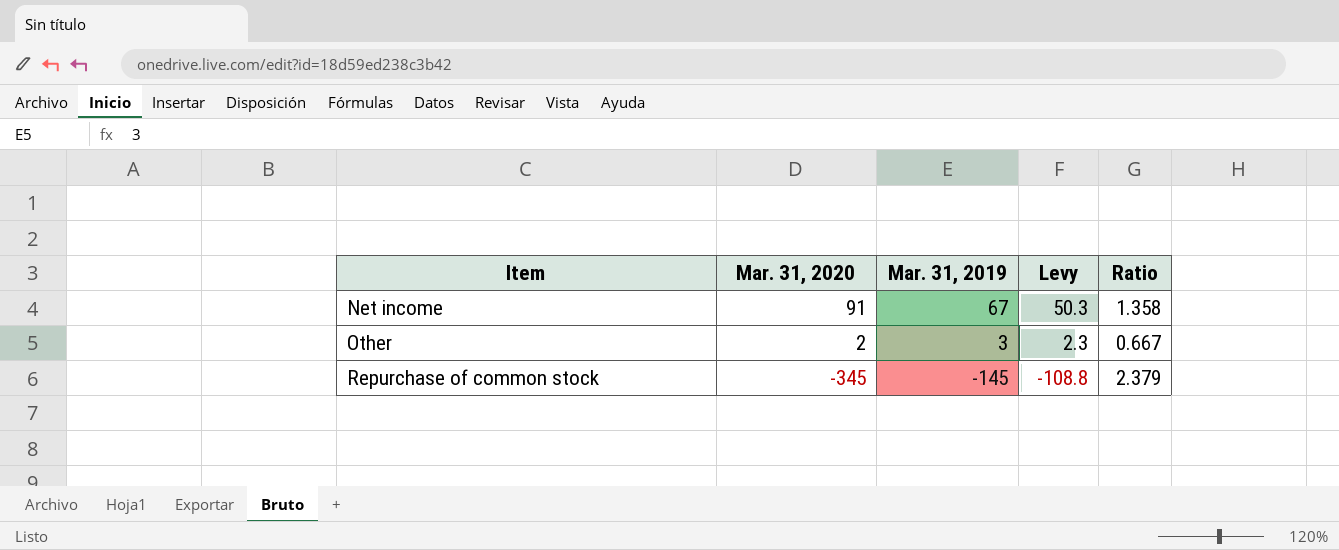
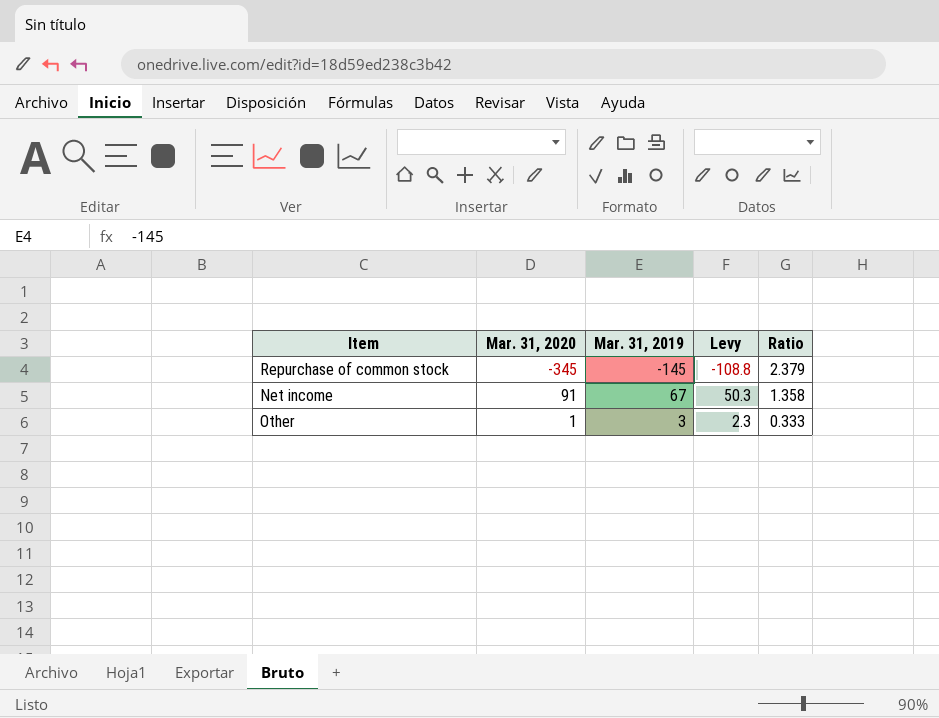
row order: Item ascending -> Ratio descending
Other | Mar. 31, 2020: 2 -> 1
Other | Ratio: 0.667 -> 0.333

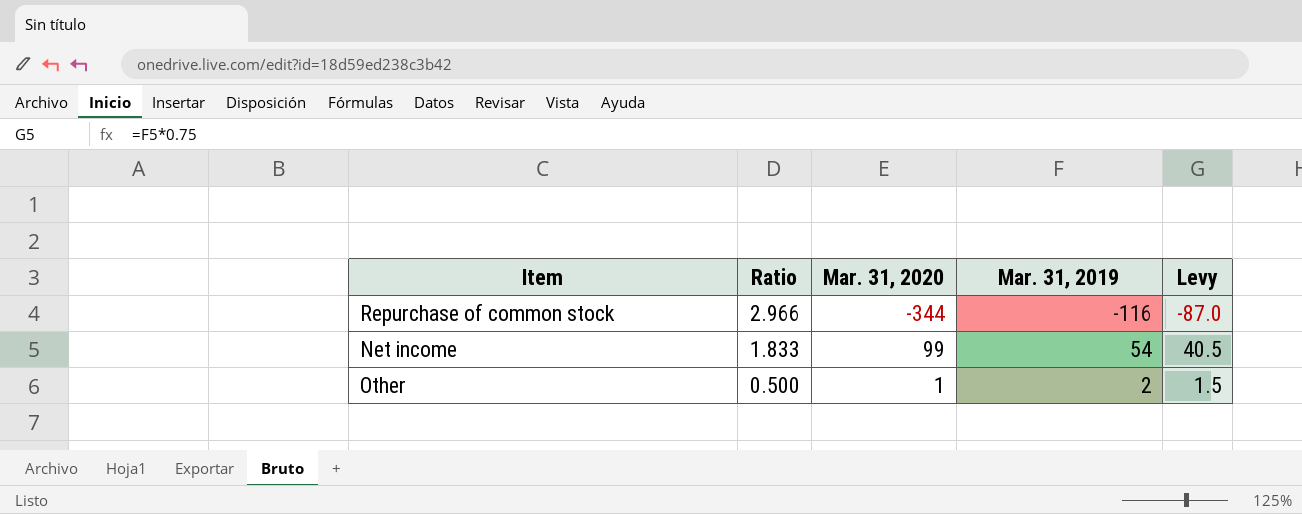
column Ratio | position: 5 -> 2
Repurchase of common stock | Ratio: 2.379 -> 2.966
Repurchase of common stock | Mar. 31, 2020: -345 -> -344
Repurchase of common stock | Mar. 31, 2019: -145 -> -116
Repurchase of common stock | Levy: -108.8 -> -87.0
Net income | Ratio: 1.358 -> 1.833
Net income | Mar. 31, 2020: 91 -> 99
Net income | Mar. 31, 2019: 67 -> 54
Net income | Levy: 50.3 -> 40.5
Other | Ratio: 0.333 -> 0.500
Other | Mar. 31, 2019: 3 -> 2
Other | Levy: 2.3 -> 1.5

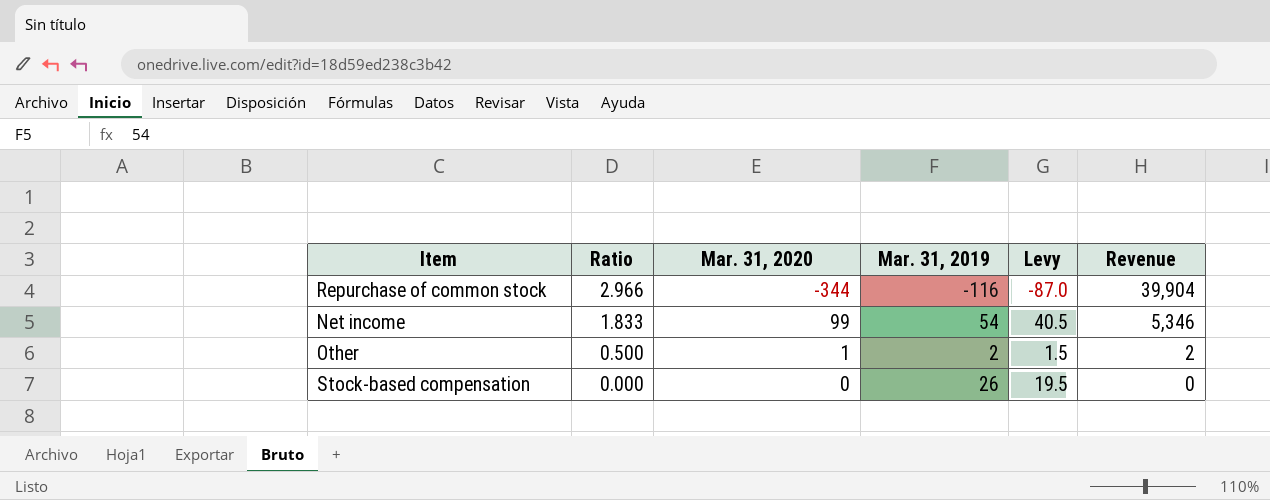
column Revenue | formula: none -> [Mar. 31, 2020] * [Mar. 31, 2019]
row Stock-based compensation: none -> 0.000 | 0 | 26 | 19.5 | 0

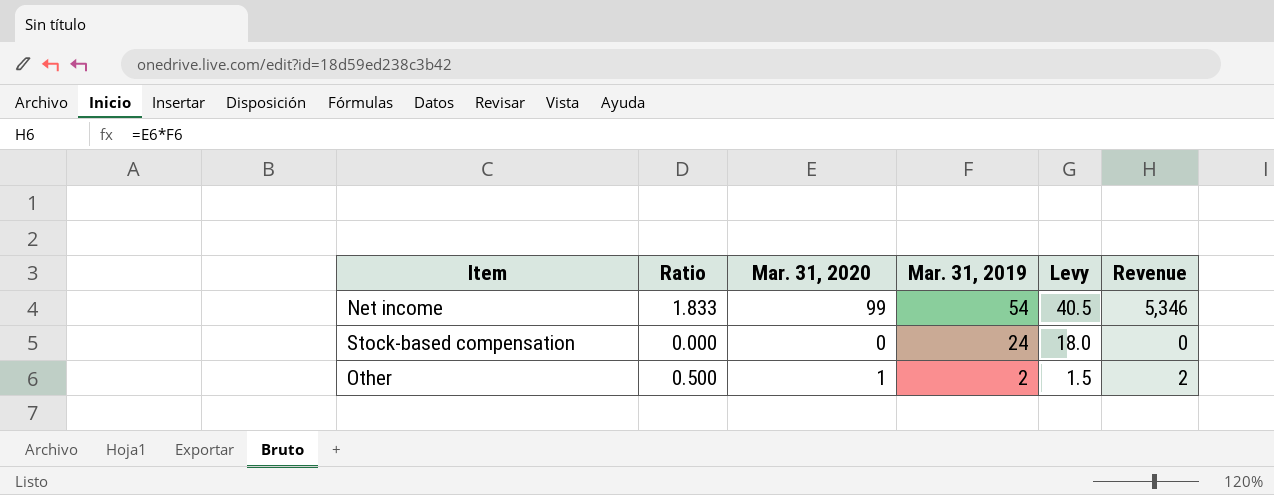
row order: Ratio descending -> Mar. 31, 2019 descending
row Repurchase of common stock: 2.966 | -344 | -116 | -87.0 | 39,904 -> none
Stock-based compensation | Mar. 31, 2019: 26 -> 24
Stock-based compensation | Levy: 19.5 -> 18.0

